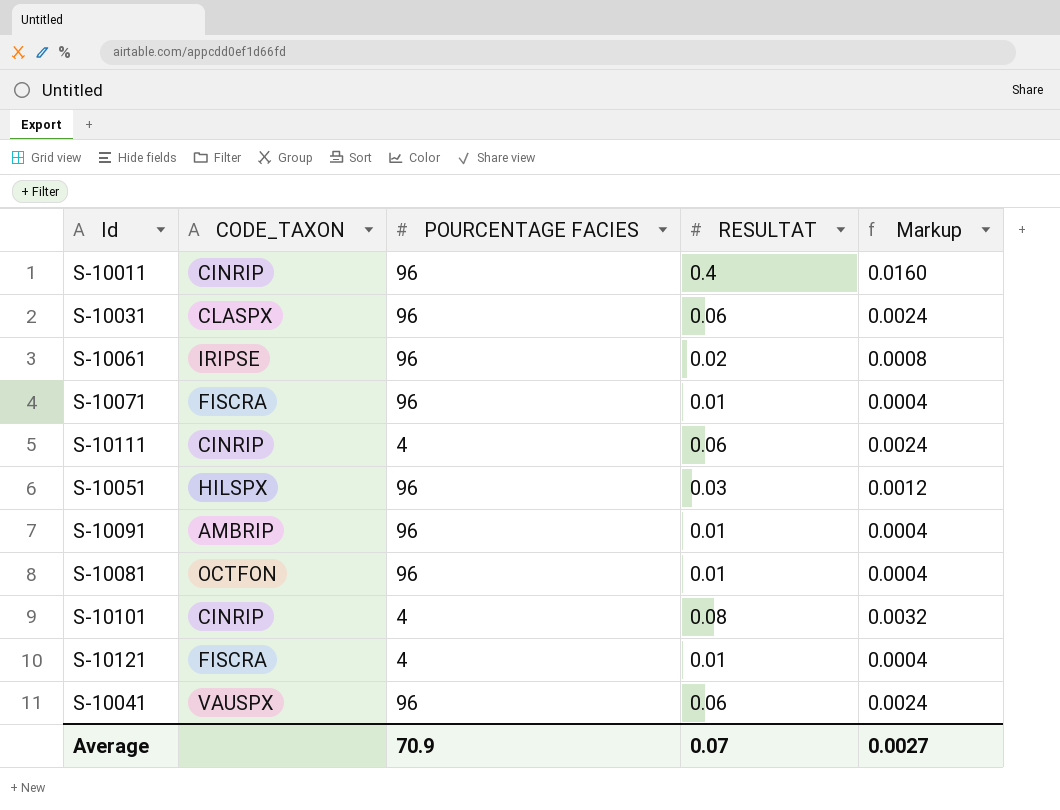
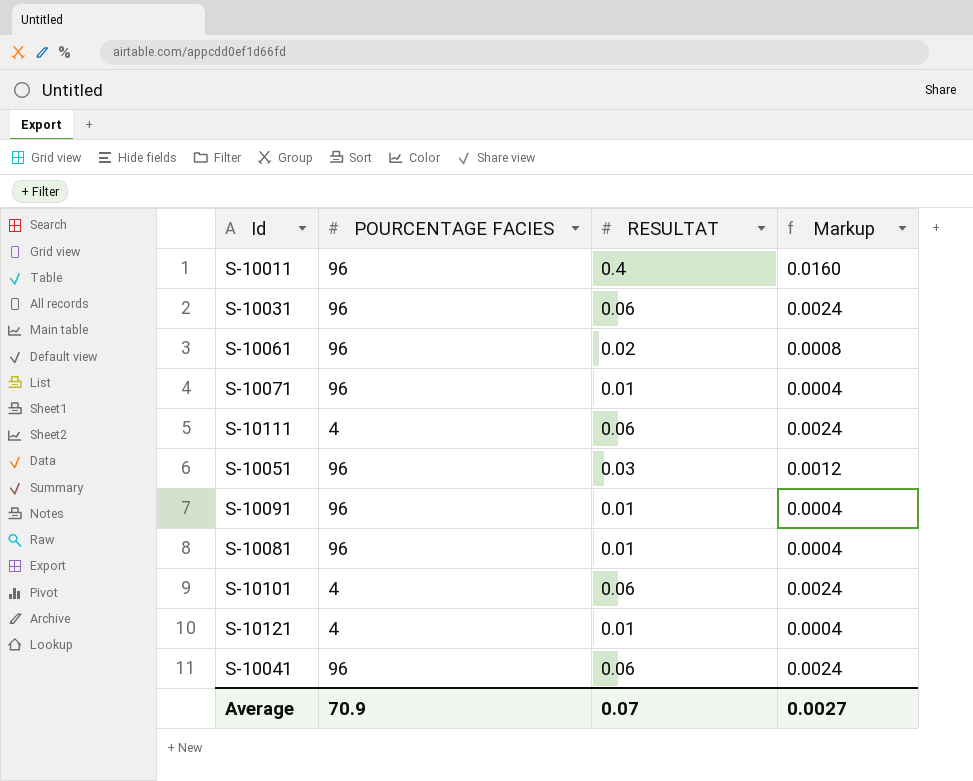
column CODE_TAXON | position: 2 -> none
S-10101 | RESULTAT: 0.08 -> 0.06
S-10101 | Markup: 0.0032 -> 0.0024

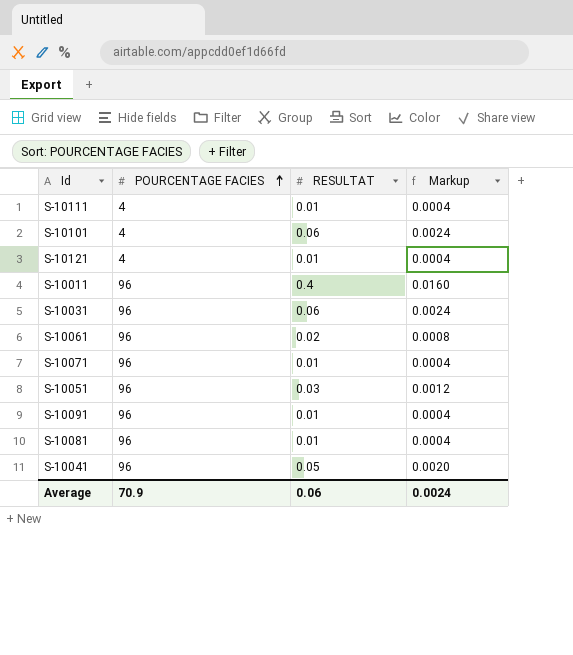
row order: none -> POURCENTAGE FACIES ascending
S-10111 | RESULTAT: 0.06 -> 0.01
S-10111 | Markup: 0.0024 -> 0.0004
S-10041 | RESULTAT: 0.06 -> 0.05
S-10041 | Markup: 0.0024 -> 0.0020
Average | RESULTAT: 0.07 -> 0.06
Average | Markup: 0.0027 -> 0.0024

